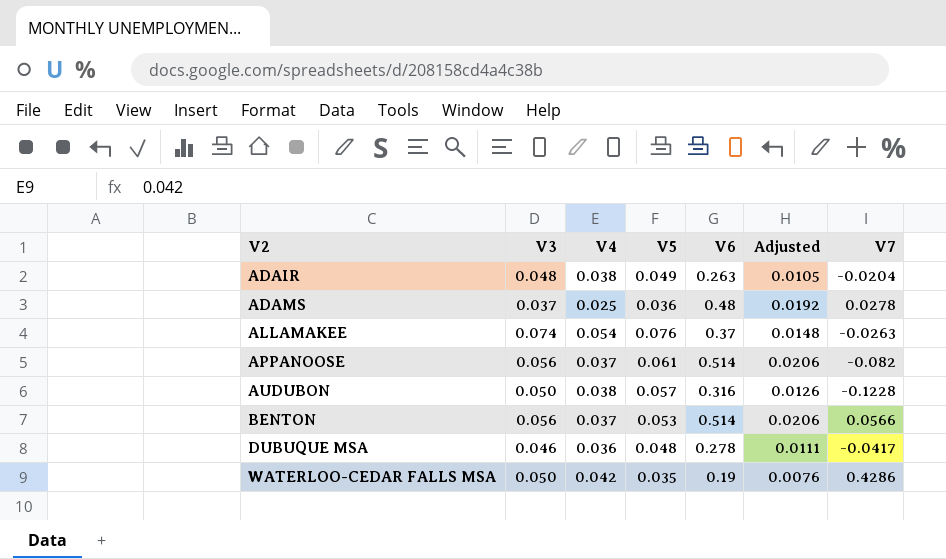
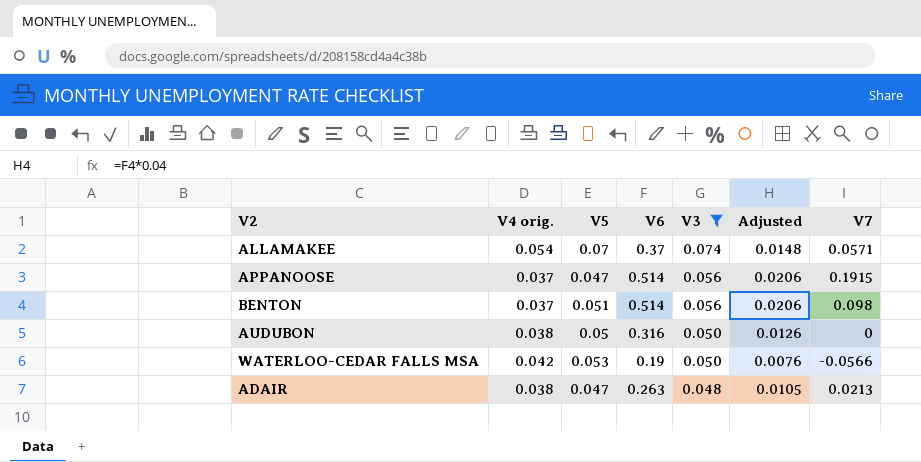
filter: none -> V3 >= 0.048
row order: V2 ascending -> V3 descending
column name: V4 -> V4 orig.
column V3 | position: 2 -> 5
ALLAMAKEE | V5: 0.076 -> 0.07
ALLAMAKEE | V7: -0.0263 -> 0.0571
APPANOOSE | V5: 0.061 -> 0.047
APPANOOSE | V7: -0.082 -> 0.1915
BENTON | V5: 0.053 -> 0.051
BENTON | V7: 0.0566 -> 0.098
AUDUBON | V5: 0.057 -> 0.05
AUDUBON | V7: -0.1228 -> 0
WATERLOO-CEDAR FALLS MSA | V5: 0.035 -> 0.053
WATERLOO-CEDAR FALLS MSA | V7: 0.4286 -> -0.0566
ADAIR | V5: 0.049 -> 0.047
ADAIR | V7: -0.0204 -> 0.0213

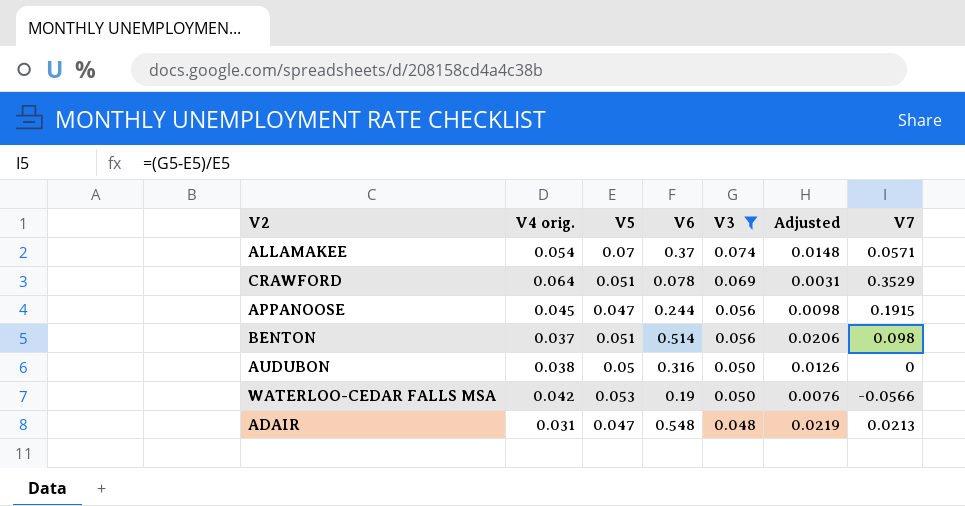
row CRAWFORD: none -> 0.064 | 0.051 | 0.078 | 0.069 | 0.0031 | 0.3529
APPANOOSE | V4 orig.: 0.037 -> 0.045
APPANOOSE | V6: 0.514 -> 0.244
APPANOOSE | Adjusted: 0.0206 -> 0.0098
ADAIR | V4 orig.: 0.038 -> 0.031
ADAIR | V6: 0.263 -> 0.548
ADAIR | Adjusted: 0.0105 -> 0.0219

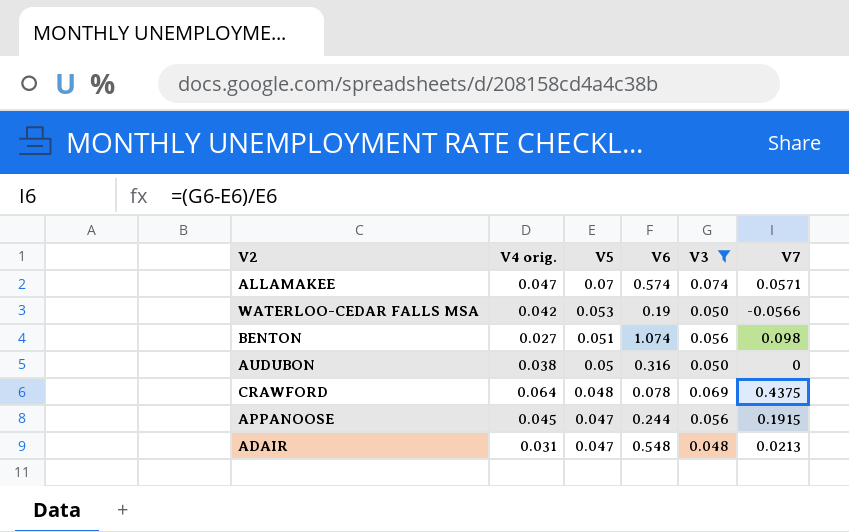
row order: V3 descending -> V5 descending
column Adjusted | formula: [V6] * 0.04 -> none
ALLAMAKEE | V4 orig.: 0.054 -> 0.047
ALLAMAKEE | V6: 0.37 -> 0.574
BENTON | V4 orig.: 0.037 -> 0.027
BENTON | V6: 0.514 -> 1.074
CRAWFORD | V5: 0.051 -> 0.048
CRAWFORD | V7: 0.3529 -> 0.4375

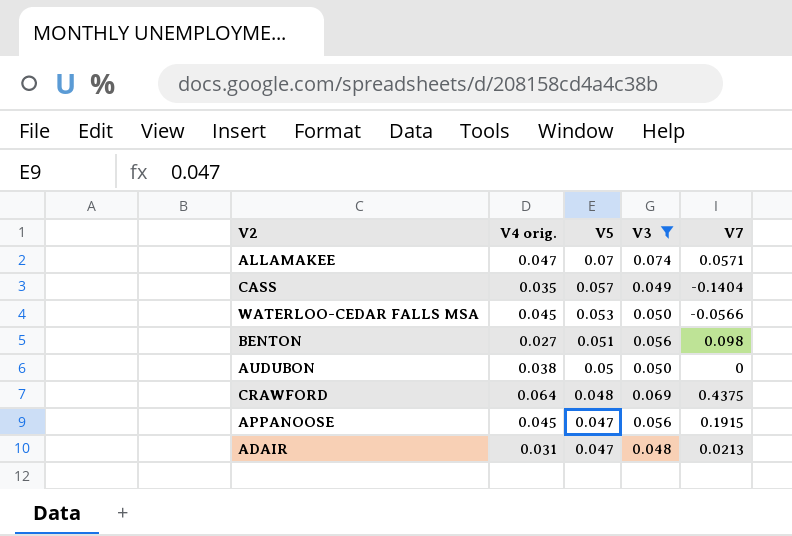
column V6 | formula: ([V3] - [V4 orig.]) / [V4 orig.] -> none
row CASS: none -> 0.035 | 0.057 | 0.049 | -0.1404
WATERLOO-CEDAR FALLS MSA | V4 orig.: 0.042 -> 0.045

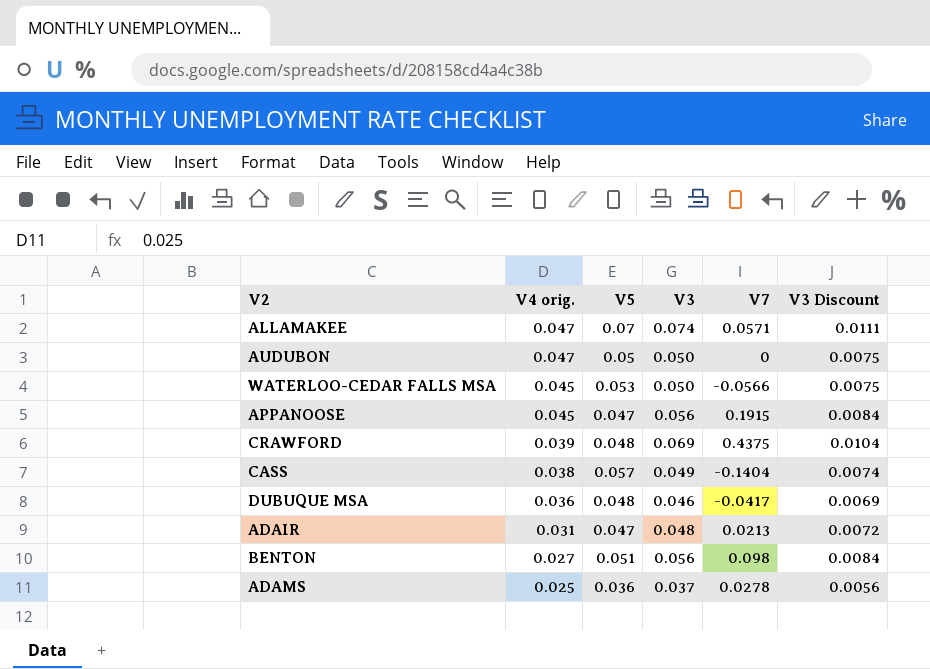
filter: V3 >= 0.048 -> none
row order: V5 descending -> V4 orig. descending
column V3 Discount | formula: none -> [V3] * 0.15
AUDUBON | V4 orig.: 0.038 -> 0.047
CRAWFORD | V4 orig.: 0.064 -> 0.039
CASS | V4 orig.: 0.035 -> 0.038

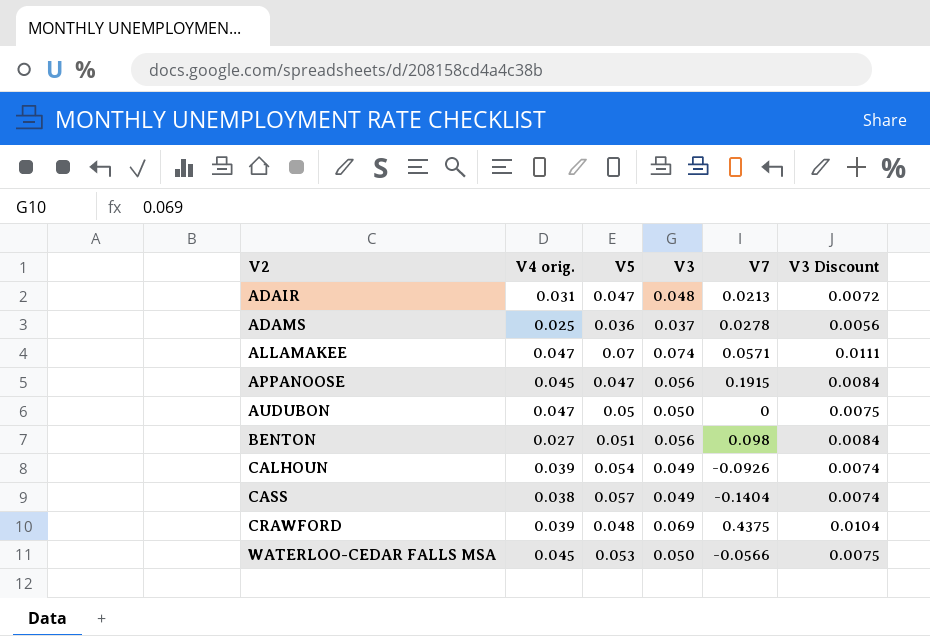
row order: V4 orig. descending -> V2 ascending
row DUBUQUE MSA: 0.036 | 0.048 | 0.046 | -0.0417 | 0.0069 -> none
row CALHOUN: none -> 0.039 | 0.054 | 0.049 | -0.0926 | 0.0074

